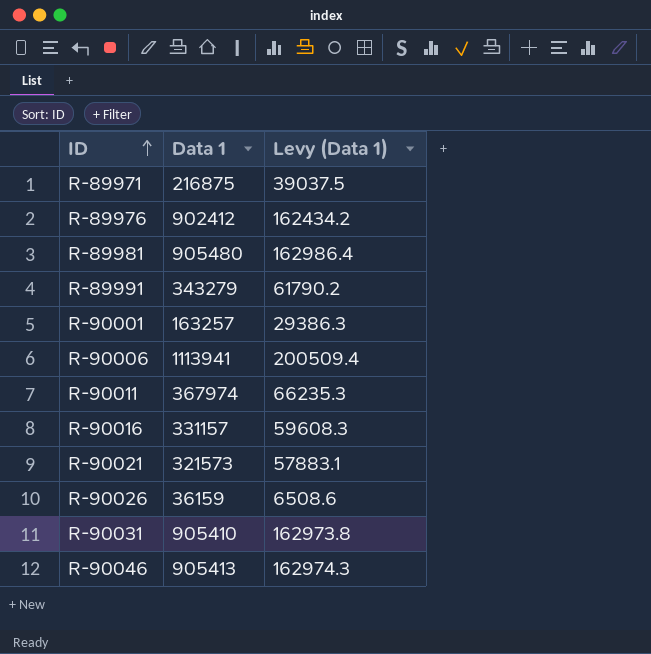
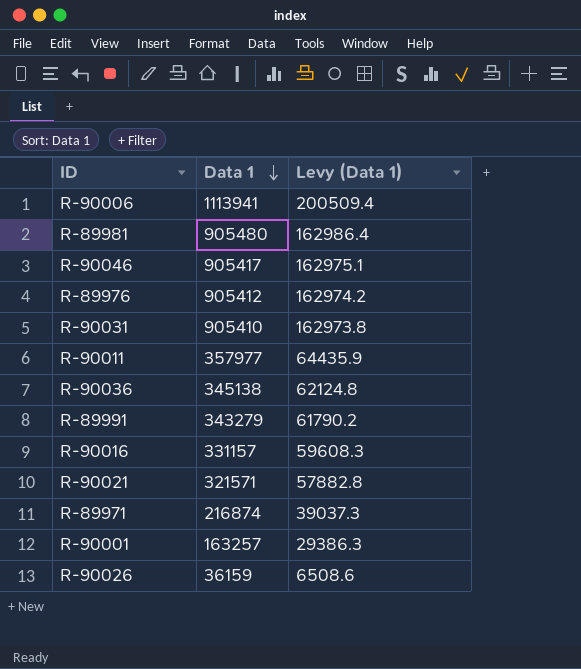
row order: ID ascending -> Data 1 descending
R-90046 | Data 1: 905413 -> 905417
R-90046 | Levy (Data 1): 162974.3 -> 162975.1
R-89976 | Data 1: 902412 -> 905412
R-89976 | Levy (Data 1): 162434.2 -> 162974.2
R-90011 | Data 1: 367974 -> 357977
R-90011 | Levy (Data 1): 66235.3 -> 64435.9
row R-90036: none -> 345138 | 62124.8
R-90021 | Data 1: 321573 -> 321571
R-90021 | Levy (Data 1): 57883.1 -> 57882.8
R-89971 | Data 1: 216875 -> 216874
R-89971 | Levy (Data 1): 39037.5 -> 39037.3

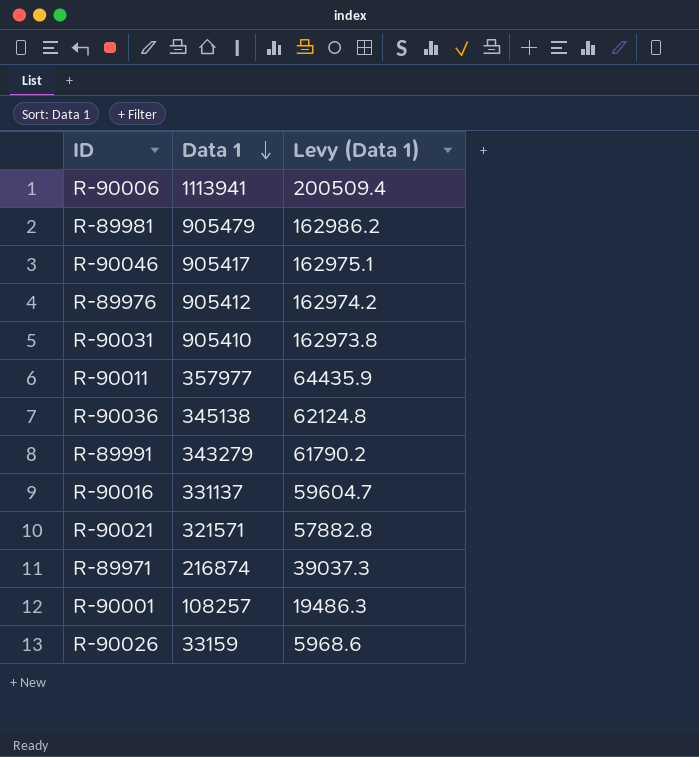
R-89981 | Data 1: 905480 -> 905479
R-89981 | Levy (Data 1): 162986.4 -> 162986.2
R-90016 | Data 1: 331157 -> 331137
R-90016 | Levy (Data 1): 59608.3 -> 59604.7
R-90001 | Data 1: 163257 -> 108257
R-90001 | Levy (Data 1): 29386.3 -> 19486.3
R-90026 | Data 1: 36159 -> 33159
R-90026 | Levy (Data 1): 6508.6 -> 5968.6

